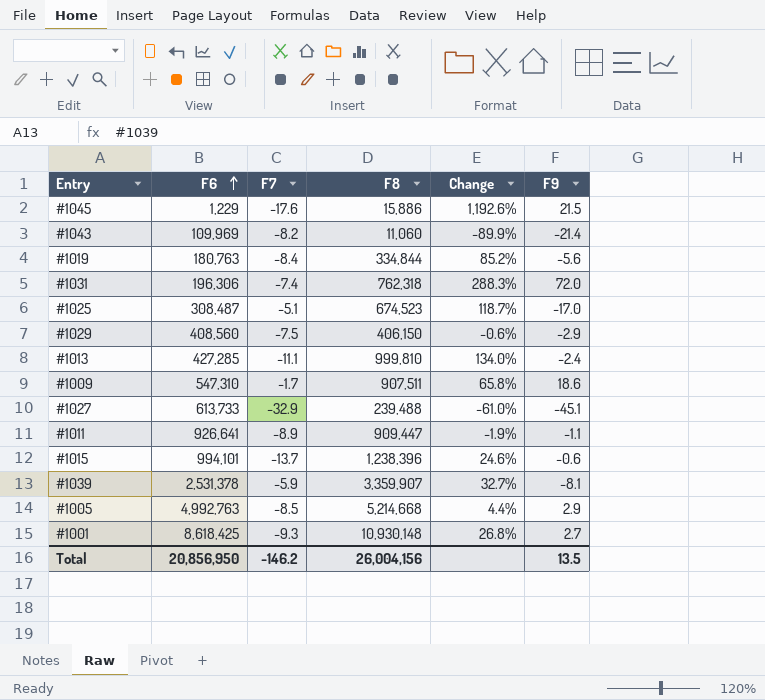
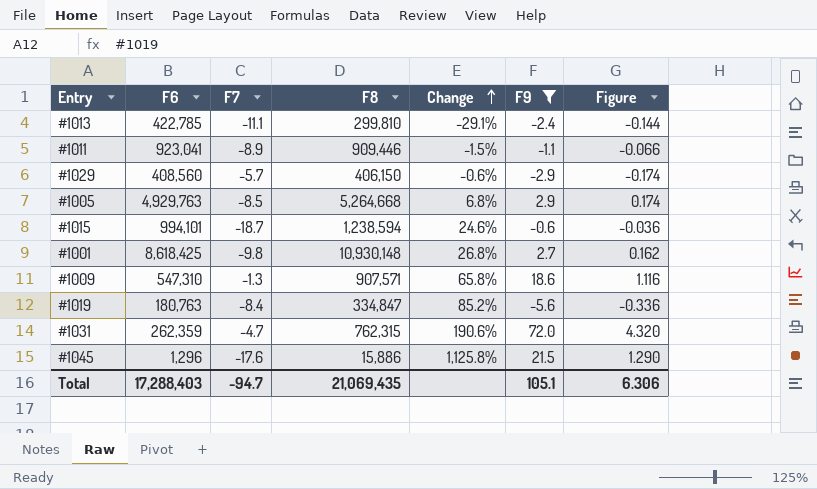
filter: none -> F9 >= -5.6
row order: F6 ascending -> Change ascending
column Figure | formula: none -> [F9] * 0.06
#1013 | F6: 427,285 -> 422,785
#1013 | F8: 999,810 -> 299,810
#1013 | Change: 134.0% -> -29.1%
#1011 | F6: 926,641 -> 923,041
#1011 | F8: 909,447 -> 909,446
#1011 | Change: -1.9% -> -1.5%
#1029 | F7: -7.5 -> -5.7
#1005 | F6: 4,992,763 -> 4,929,763
#1005 | F8: 5,214,668 -> 5,264,668
#1005 | Change: 4.4% -> 6.8%
#1015 | F7: -13.7 -> -18.7
#1015 | F8: 1,238,396 -> 1,238,594
#1001 | F7: -9.3 -> -9.8
#1009 | F7: -1.7 -> -1.3
#1009 | F8: 907,511 -> 907,571
#1019 | F8: 334,844 -> 334,847
#1031 | F6: 196,306 -> 262,359
#1031 | F7: -7.4 -> -4.7
#1031 | F8: 762,318 -> 762,315
#1031 | Change: 288.3% -> 190.6%
#1045 | F6: 1,229 -> 1,296
#1045 | Change: 1,192.6% -> 1,125.8%
Total | F6: 20,856,950 -> 17,288,403
Total | F7: -146.2 -> -94.7
Total | F8: 26,004,156 -> 21,069,435
Total | F9: 13.5 -> 105.1

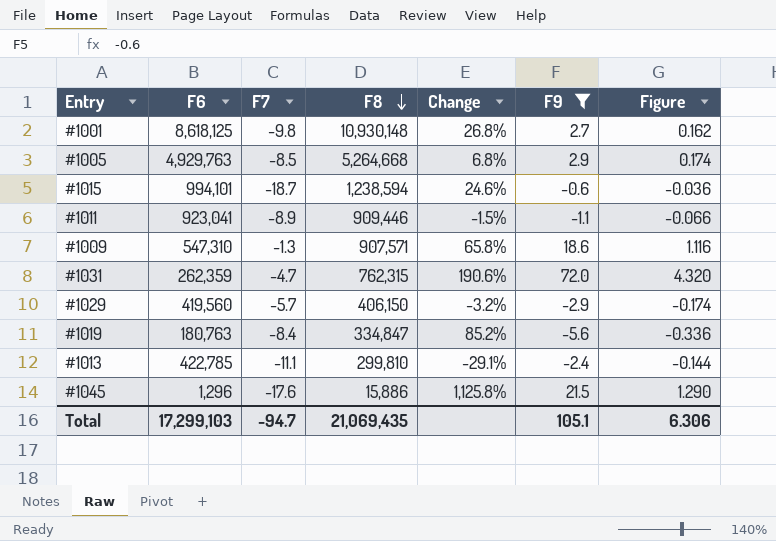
row order: Change ascending -> F8 descending
#1001 | F6: 8,618,425 -> 8,618,125
#1029 | F6: 408,560 -> 419,560
#1029 | Change: -0.6% -> -3.2%
Total | F6: 17,288,403 -> 17,299,103

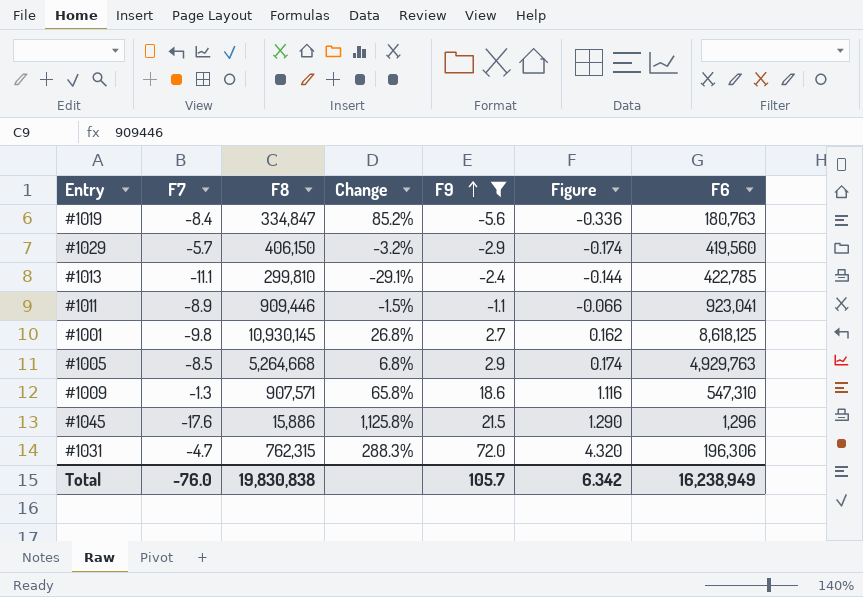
row order: F8 descending -> F9 ascending
column F6 | position: 2 -> 7
row #1015: 994,101 | -18.7 | 1,238,594 | 24.6% | -0.6 | -0.036 -> none
#1001 | F8: 10,930,148 -> 10,930,145
#1031 | Change: 190.6% -> 288.3%
#1031 | F6: 262,359 -> 196,306
Total | F7: -94.7 -> -76.0
Total | F8: 21,069,435 -> 19,830,838
Total | F9: 105.1 -> 105.7
Total | Figure: 6.306 -> 6.342
Total | F6: 17,299,103 -> 16,238,949

